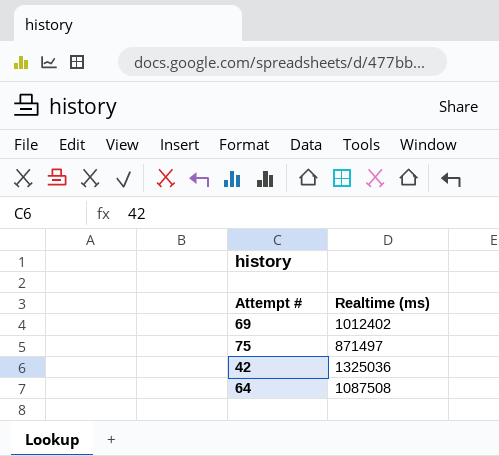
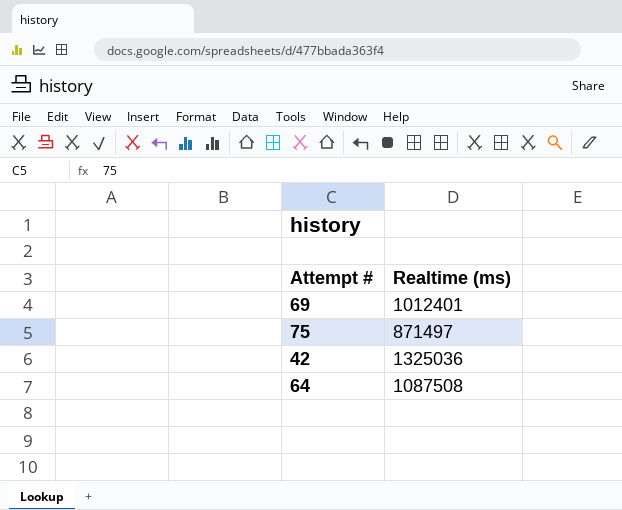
69 | Realtime (ms): 1012402 -> 1012401

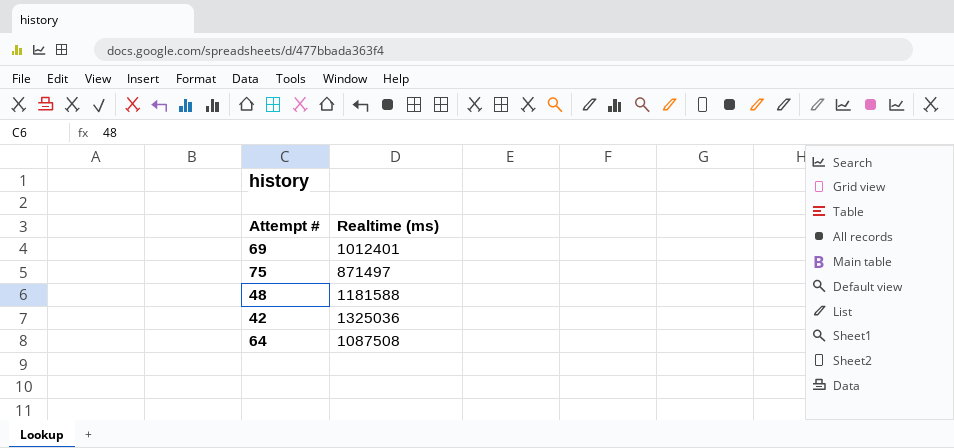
row 48: none -> 1181588

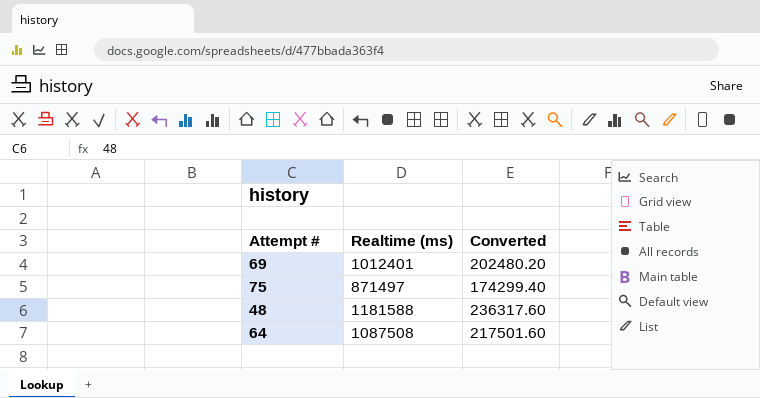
column Converted | formula: none -> [Realtime (ms)] * 0.2
row 42: 1325036 -> none

